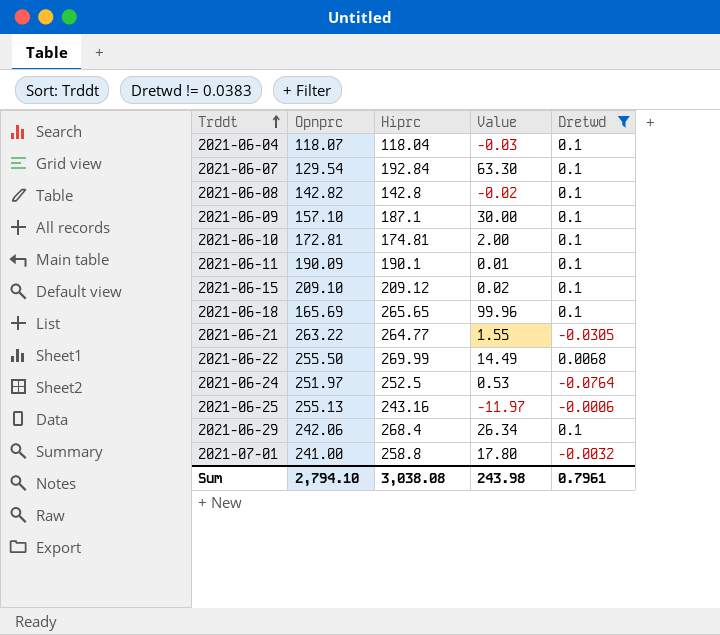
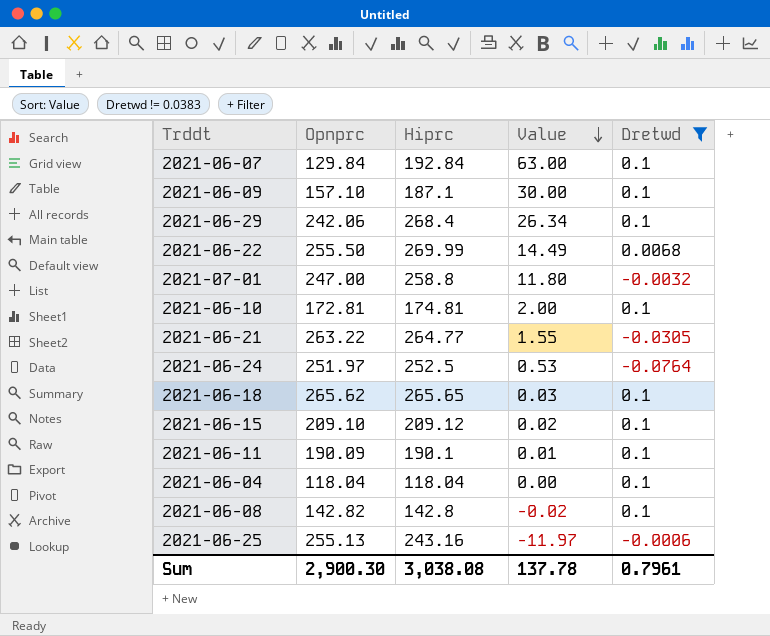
row order: Trddt ascending -> Value descending
2021-06-07 | Opnprc: 129.54 -> 129.84
2021-06-07 | Value: 63.30 -> 63.00
2021-07-01 | Opnprc: 241.00 -> 247.00
2021-07-01 | Value: 17.80 -> 11.80
2021-06-18 | Opnprc: 165.69 -> 265.62
2021-06-18 | Value: 99.96 -> 0.03
2021-06-04 | Opnprc: 118.07 -> 118.04
2021-06-04 | Value: -0.03 -> 0.00
Sum | Opnprc: 2,794.10 -> 2,900.30
Sum | Value: 243.98 -> 137.78

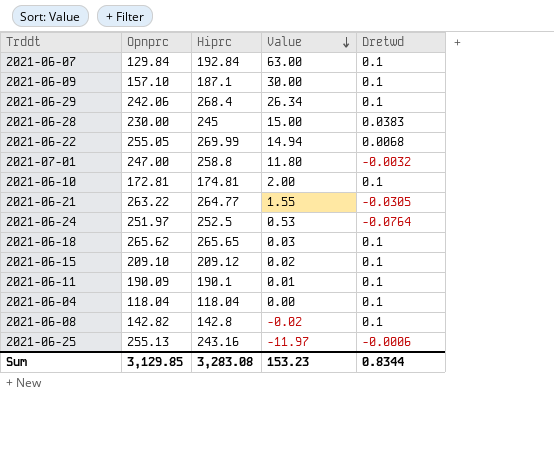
filter: Dretwd != 0.0383 -> none
2021-06-22 | Opnprc: 255.50 -> 255.05
2021-06-22 | Value: 14.49 -> 14.94
Sum | Opnprc: 2,900.30 -> 3,129.85
Sum | Hiprc: 3,038.08 -> 3,283.08
Sum | Value: 137.78 -> 153.23
Sum | Dretwd: 0.7961 -> 0.8344

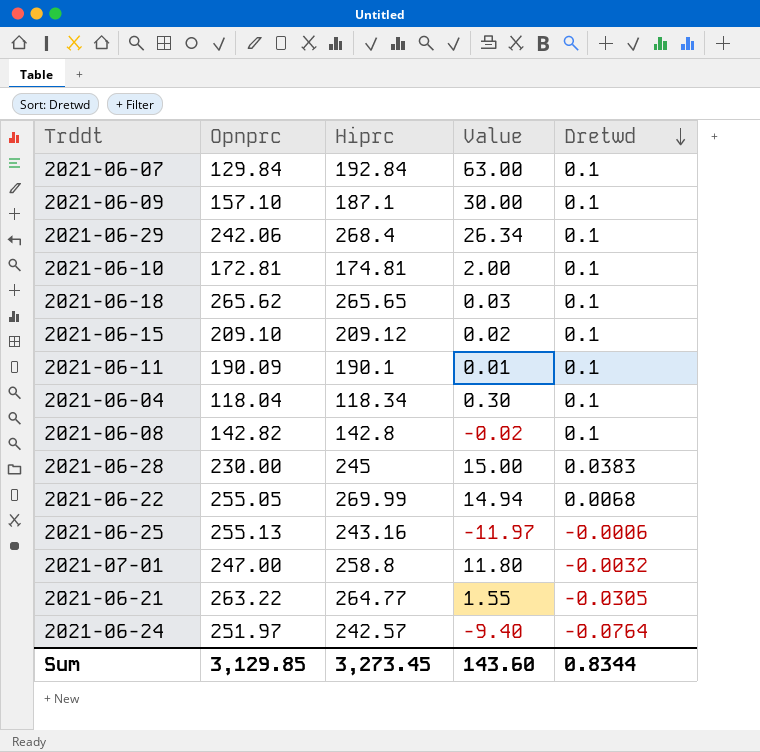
row order: Value descending -> Dretwd descending
2021-06-04 | Hiprc: 118.04 -> 118.34
2021-06-04 | Value: 0.00 -> 0.30
2021-06-24 | Hiprc: 252.5 -> 242.57
2021-06-24 | Value: 0.53 -> -9.40
Sum | Hiprc: 3,283.08 -> 3,273.45
Sum | Value: 153.23 -> 143.60

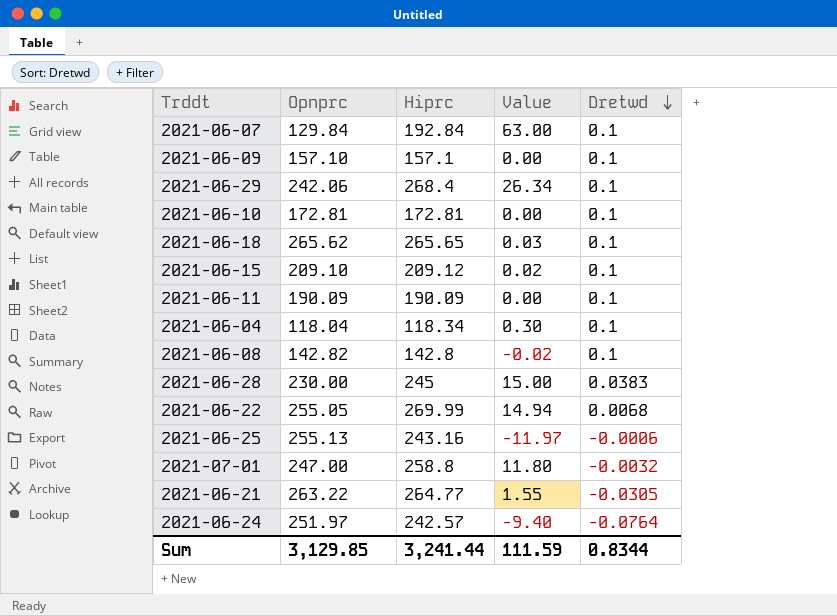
2021-06-09 | Hiprc: 187.1 -> 157.1
2021-06-09 | Value: 30.00 -> 0.00
2021-06-10 | Hiprc: 174.81 -> 172.81
2021-06-10 | Value: 2.00 -> 0.00
2021-06-11 | Hiprc: 190.1 -> 190.09
2021-06-11 | Value: 0.01 -> 0.00
Sum | Hiprc: 3,273.45 -> 3,241.44
Sum | Value: 143.60 -> 111.59

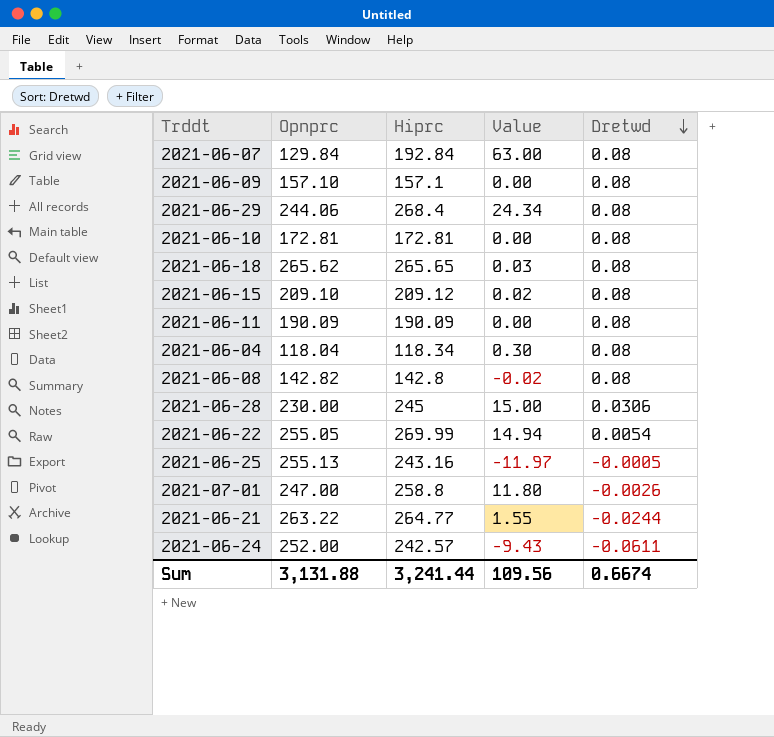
2021-06-07 | Dretwd: 0.1 -> 0.08
2021-06-09 | Dretwd: 0.1 -> 0.08
2021-06-29 | Opnprc: 242.06 -> 244.06
2021-06-29 | Value: 26.34 -> 24.34
2021-06-29 | Dretwd: 0.1 -> 0.08
2021-06-10 | Dretwd: 0.1 -> 0.08
2021-06-18 | Dretwd: 0.1 -> 0.08
2021-06-15 | Dretwd: 0.1 -> 0.08
2021-06-11 | Dretwd: 0.1 -> 0.08
2021-06-04 | Dretwd: 0.1 -> 0.08
2021-06-08 | Dretwd: 0.1 -> 0.08
2021-06-28 | Dretwd: 0.0383 -> 0.0306
2021-06-22 | Dretwd: 0.0068 -> 0.0054
2021-06-25 | Dretwd: -0.0006 -> -0.0005
2021-07-01 | Dretwd: -0.0032 -> -0.0026
2021-06-21 | Dretwd: -0.0305 -> -0.0244
2021-06-24 | Opnprc: 251.97 -> 252.00
2021-06-24 | Value: -9.40 -> -9.43
2021-06-24 | Dretwd: -0.0764 -> -0.0611
Sum | Opnprc: 3,129.85 -> 3,131.88
Sum | Value: 111.59 -> 109.56
Sum | Dretwd: 0.8344 -> 0.6674

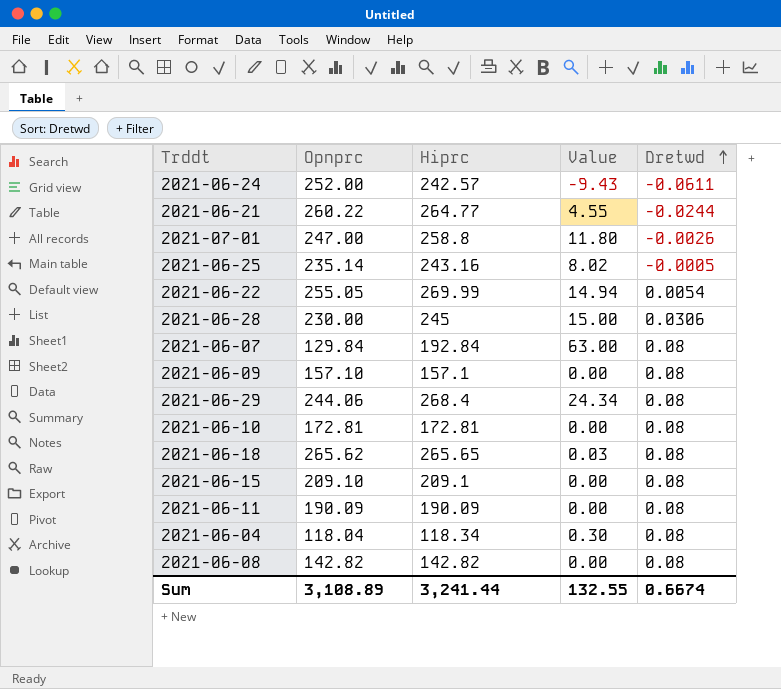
row order: Dretwd descending -> Dretwd ascending
2021-06-21 | Opnprc: 263.22 -> 260.22
2021-06-21 | Value: 1.55 -> 4.55
2021-06-25 | Opnprc: 255.13 -> 235.14
2021-06-25 | Value: -11.97 -> 8.02
2021-06-15 | Hiprc: 209.12 -> 209.1
2021-06-15 | Value: 0.02 -> 0.00
2021-06-08 | Hiprc: 142.8 -> 142.82
2021-06-08 | Value: -0.02 -> 0.00
Sum | Opnprc: 3,131.88 -> 3,108.89
Sum | Value: 109.56 -> 132.55

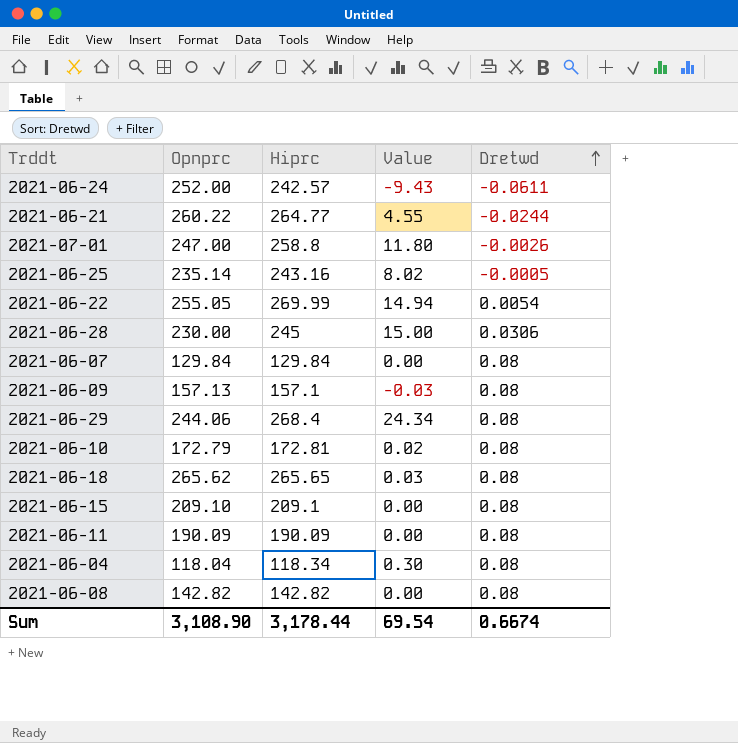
2021-06-07 | Hiprc: 192.84 -> 129.84
2021-06-07 | Value: 63.00 -> 0.00
2021-06-09 | Opnprc: 157.10 -> 157.13
2021-06-09 | Value: 0.00 -> -0.03
2021-06-10 | Opnprc: 172.81 -> 172.79
2021-06-10 | Value: 0.00 -> 0.02
Sum | Opnprc: 3,108.89 -> 3,108.90
Sum | Hiprc: 3,241.44 -> 3,178.44
Sum | Value: 132.55 -> 69.54

